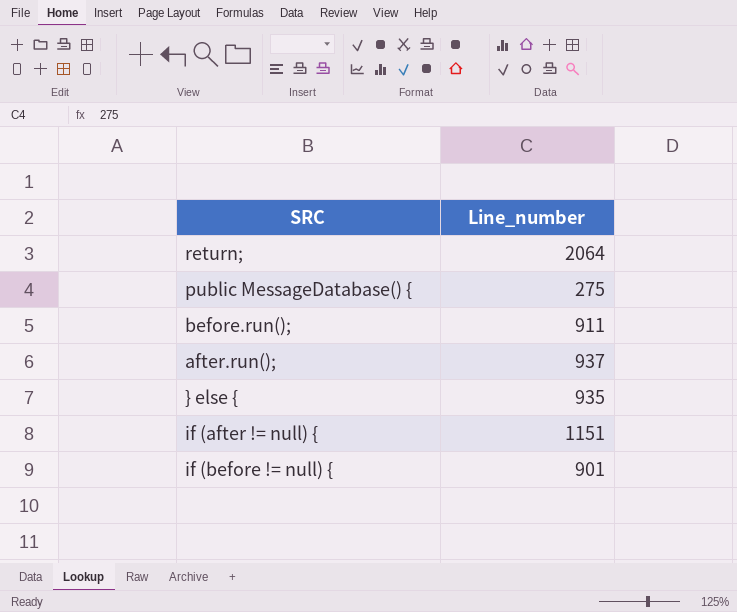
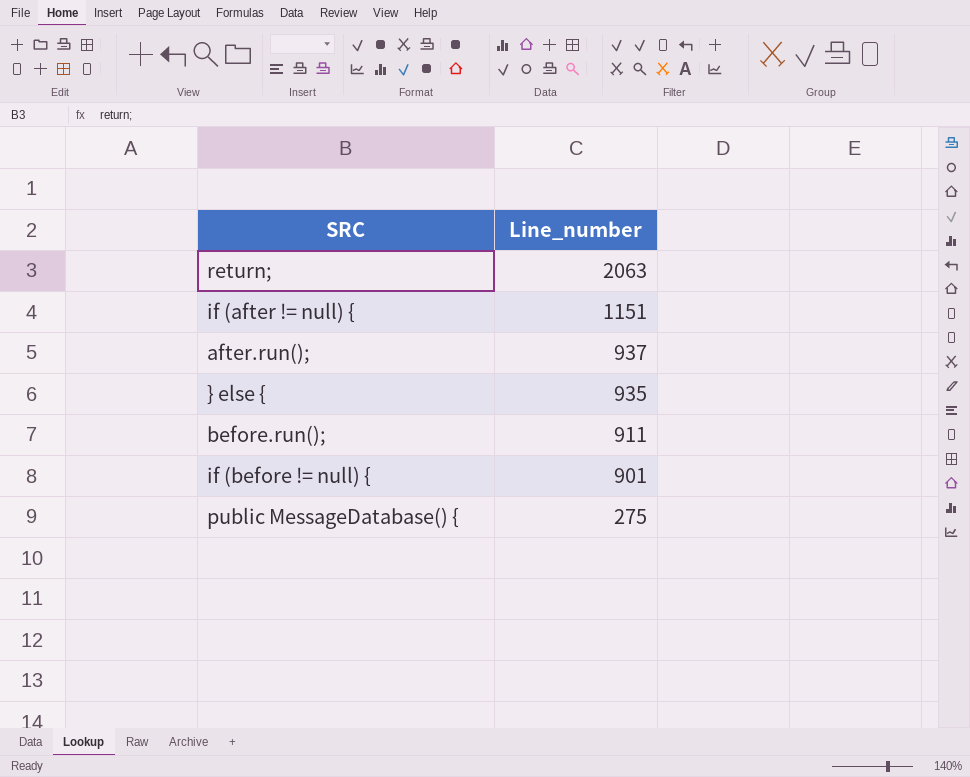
row order: none -> Line_number descending
return; | Line_number: 2064 -> 2063

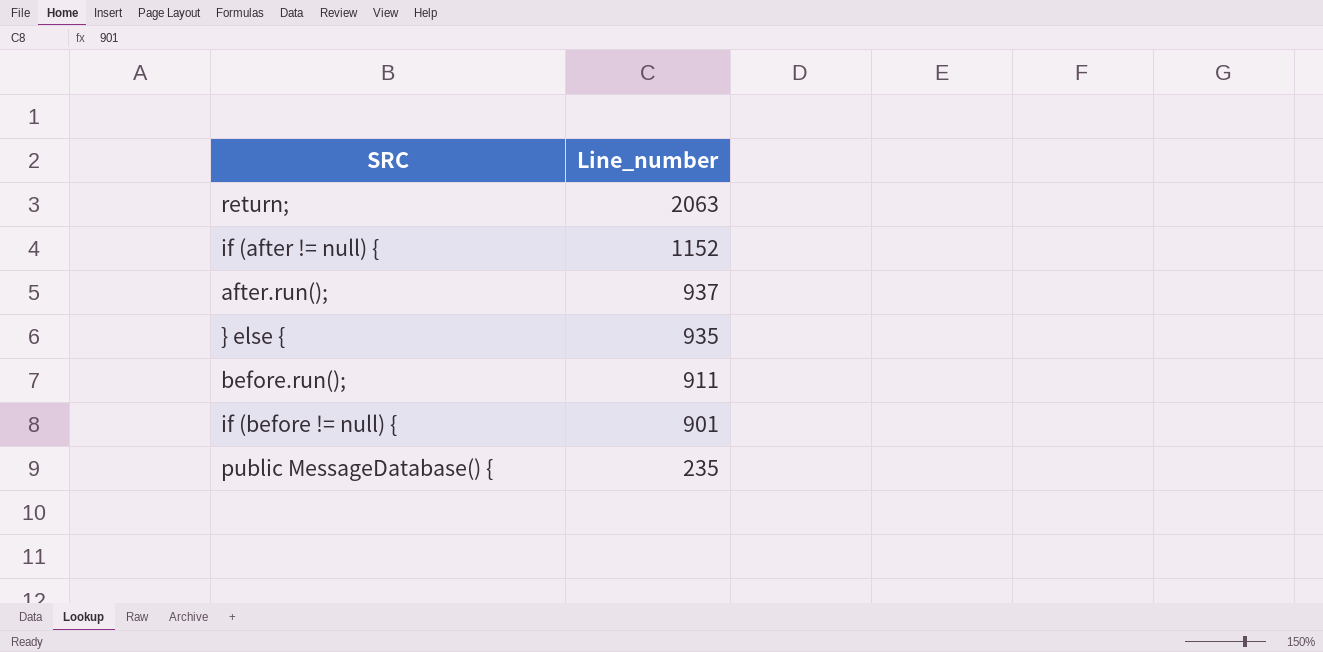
if (after != null) { | Line_number: 1151 -> 1152
public MessageDatabase() { | Line_number: 275 -> 235

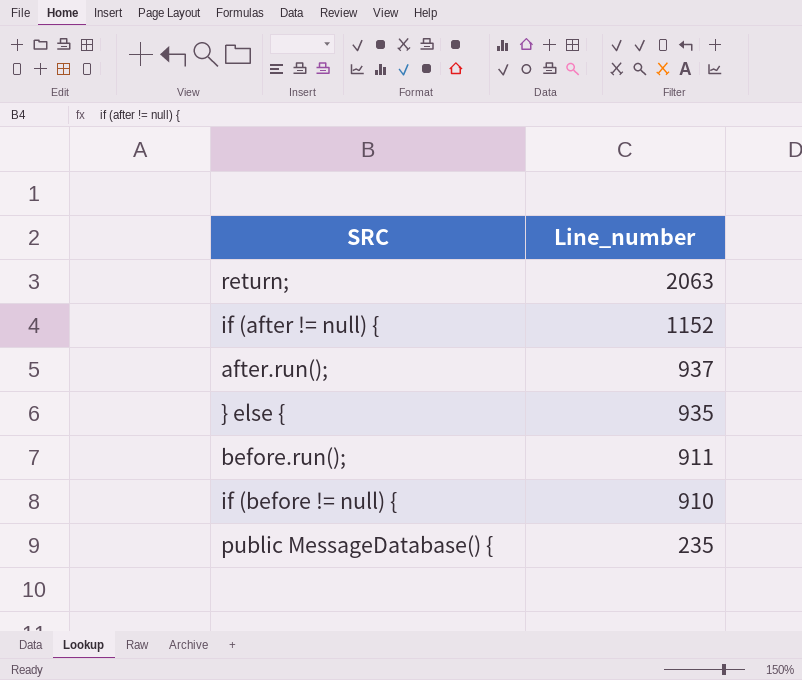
if (before != null) { | Line_number: 901 -> 910

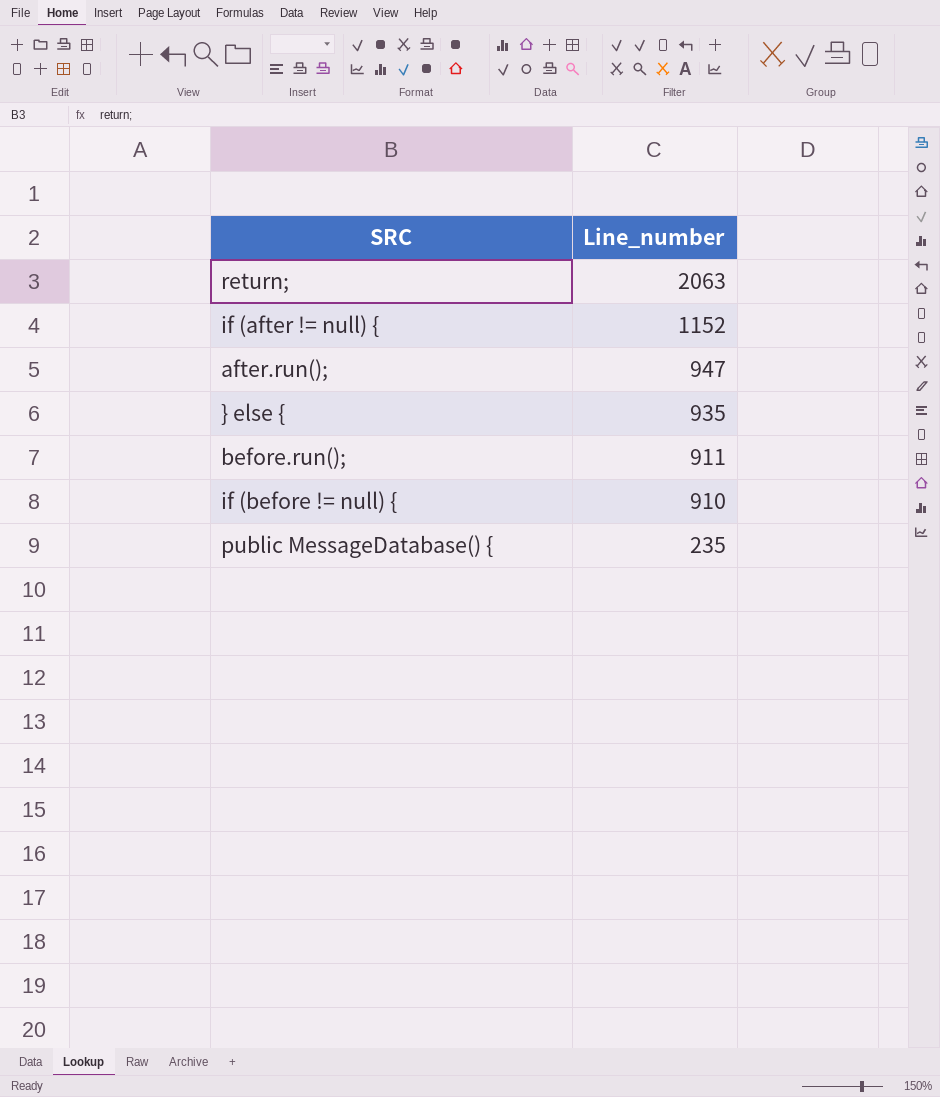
after.run(); | Line_number: 937 -> 947

